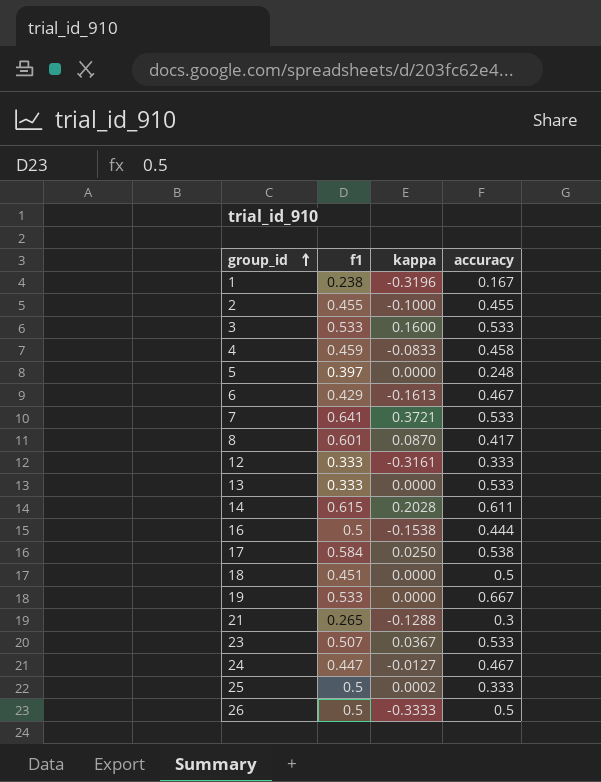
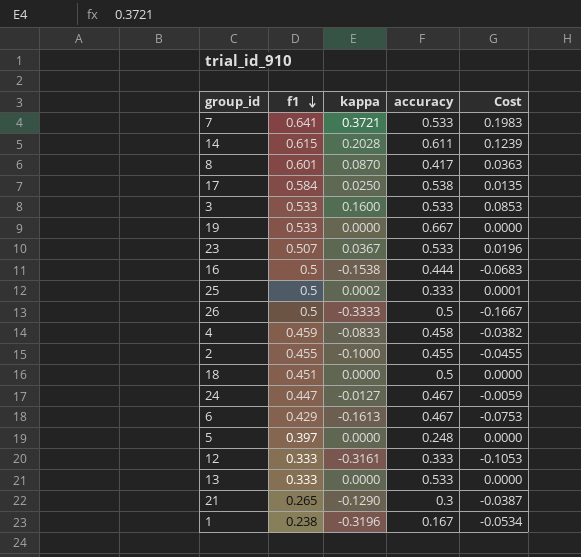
row order: group_id ascending -> f1 descending
column Cost | formula: none -> [kappa] * [accuracy]
21 | kappa: -0.1288 -> -0.1290

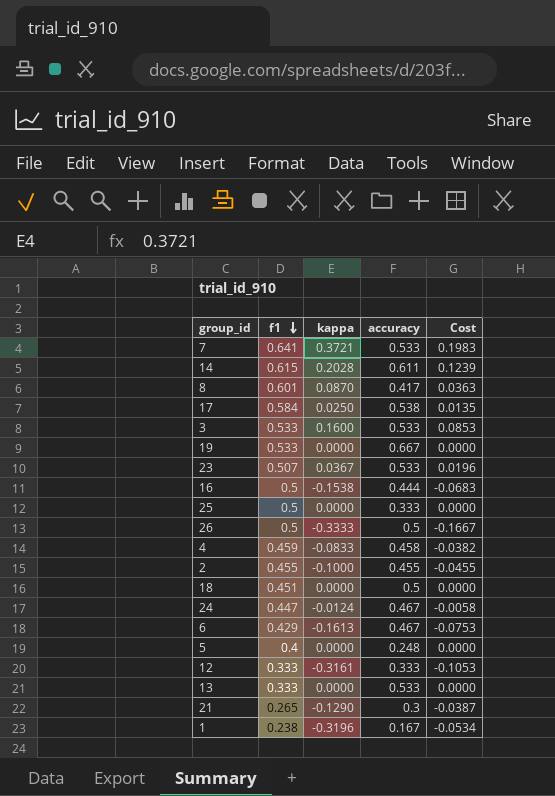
25 | kappa: 0.0002 -> 0.0000
25 | Cost: 0.0001 -> 0.0000
24 | kappa: -0.0127 -> -0.0124
24 | Cost: -0.0059 -> -0.0058
5 | f1: 0.397 -> 0.4

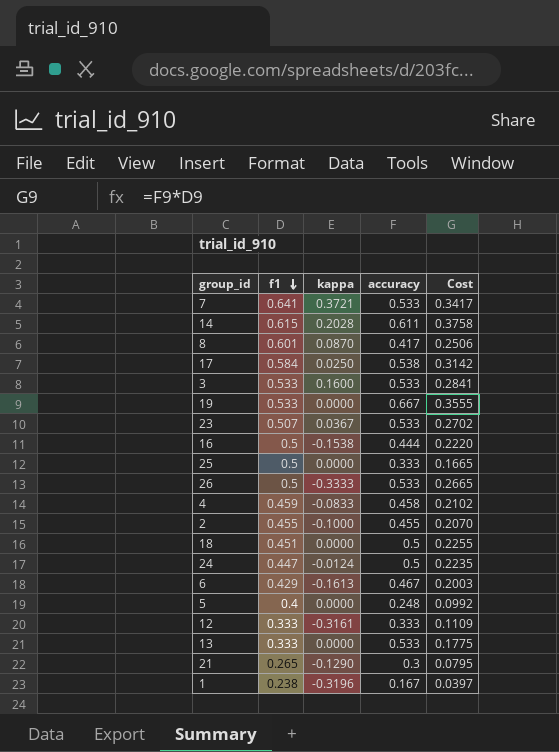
column Cost | formula: [kappa] * [accuracy] -> [f1] * [accuracy]
26 | accuracy: 0.5 -> 0.533
24 | accuracy: 0.467 -> 0.5

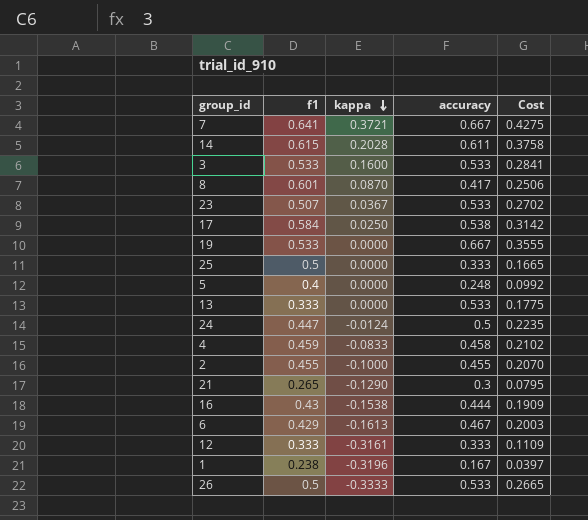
row order: f1 descending -> kappa descending
row 18: 0.451 | 0.0000 | 0.5 | 0.2255 -> none
7 | accuracy: 0.533 -> 0.667
7 | Cost: 0.3417 -> 0.4275
16 | f1: 0.5 -> 0.43
16 | Cost: 0.2220 -> 0.1909

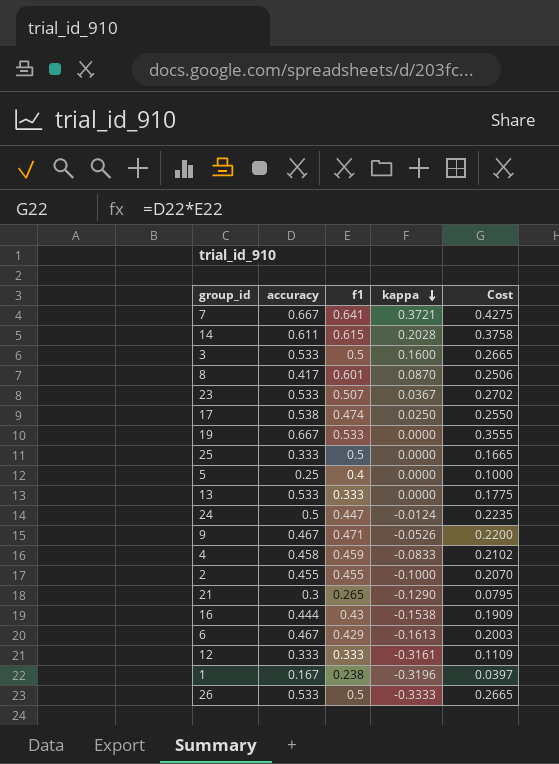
column accuracy | position: 4 -> 2
3 | f1: 0.533 -> 0.5
3 | Cost: 0.2841 -> 0.2665
17 | f1: 0.584 -> 0.474
17 | Cost: 0.3142 -> 0.2550
5 | accuracy: 0.248 -> 0.25
5 | Cost: 0.0992 -> 0.1000
row 9: none -> 0.467 | 0.471 | -0.0526 | 0.2200

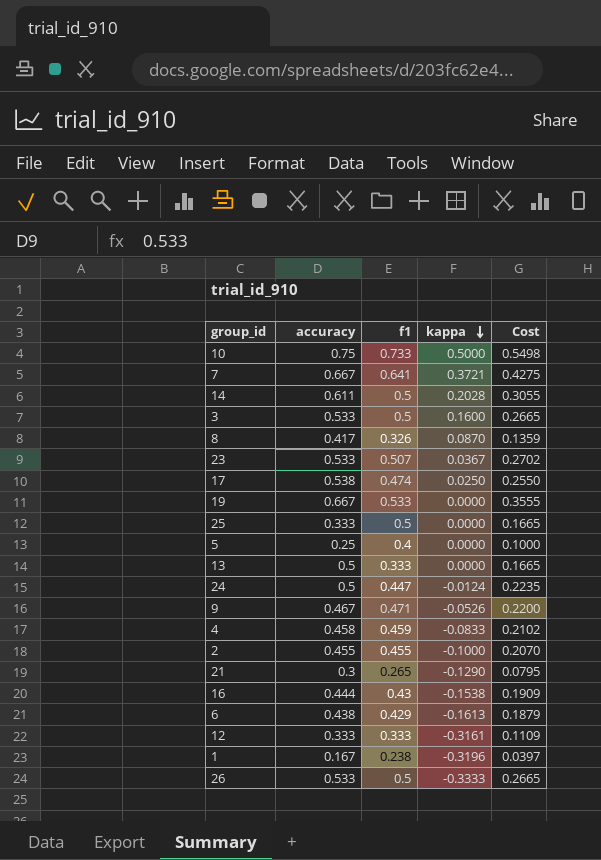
row 10: none -> 0.75 | 0.733 | 0.5000 | 0.5498
14 | f1: 0.615 -> 0.5
14 | Cost: 0.3758 -> 0.3055
8 | f1: 0.601 -> 0.326
8 | Cost: 0.2506 -> 0.1359
13 | accuracy: 0.533 -> 0.5
13 | Cost: 0.1775 -> 0.1665
6 | accuracy: 0.467 -> 0.438
6 | Cost: 0.2003 -> 0.1879

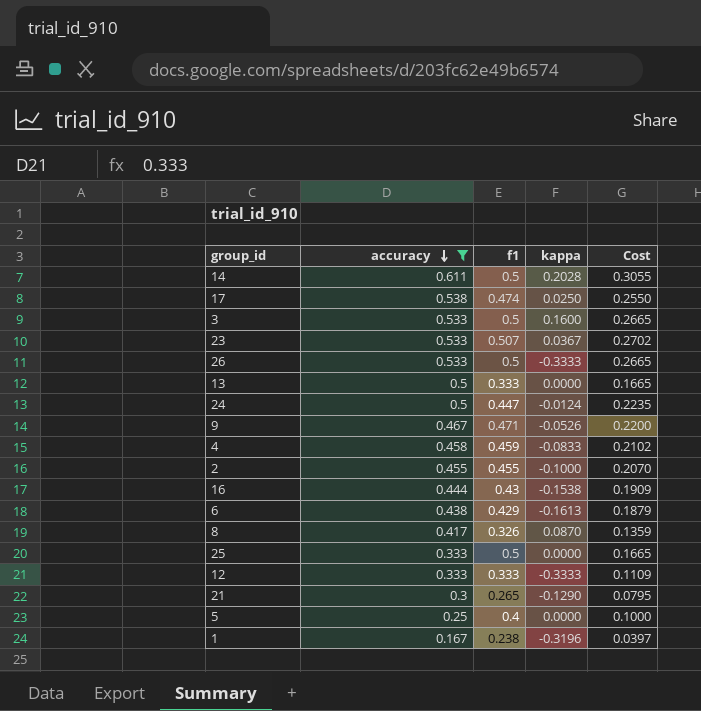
filter: none -> accuracy <= 0.611
row order: kappa descending -> accuracy descending
12 | kappa: -0.3161 -> -0.3333

